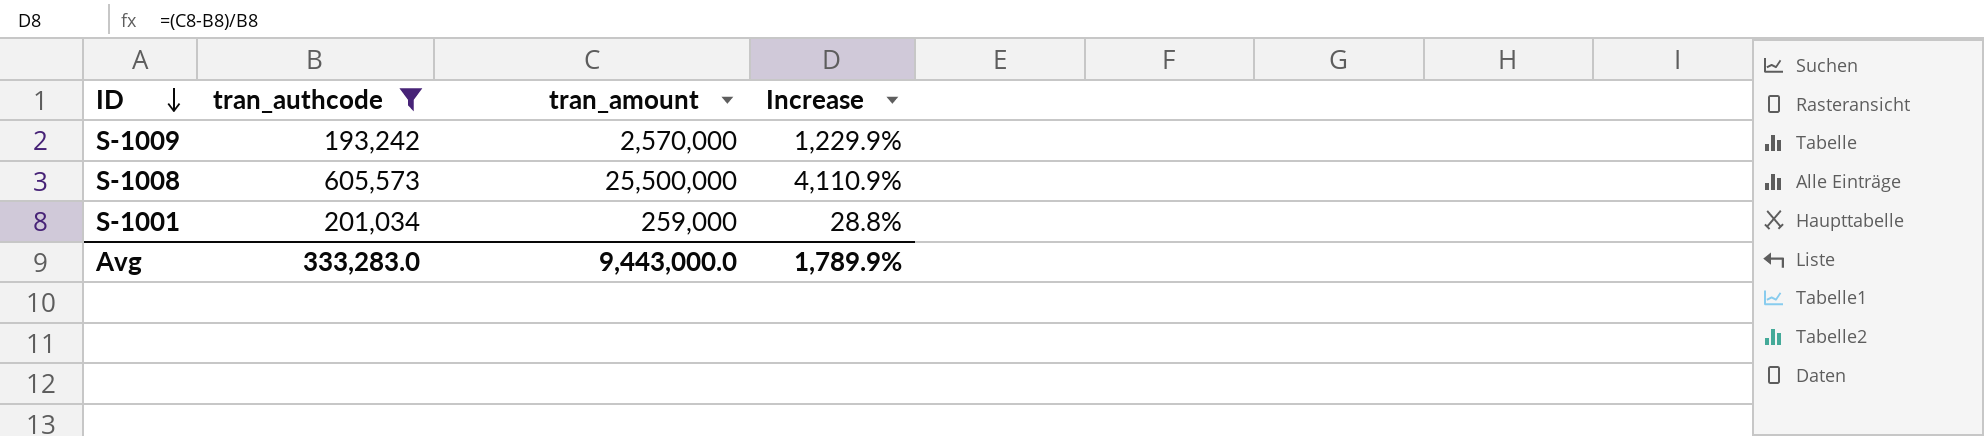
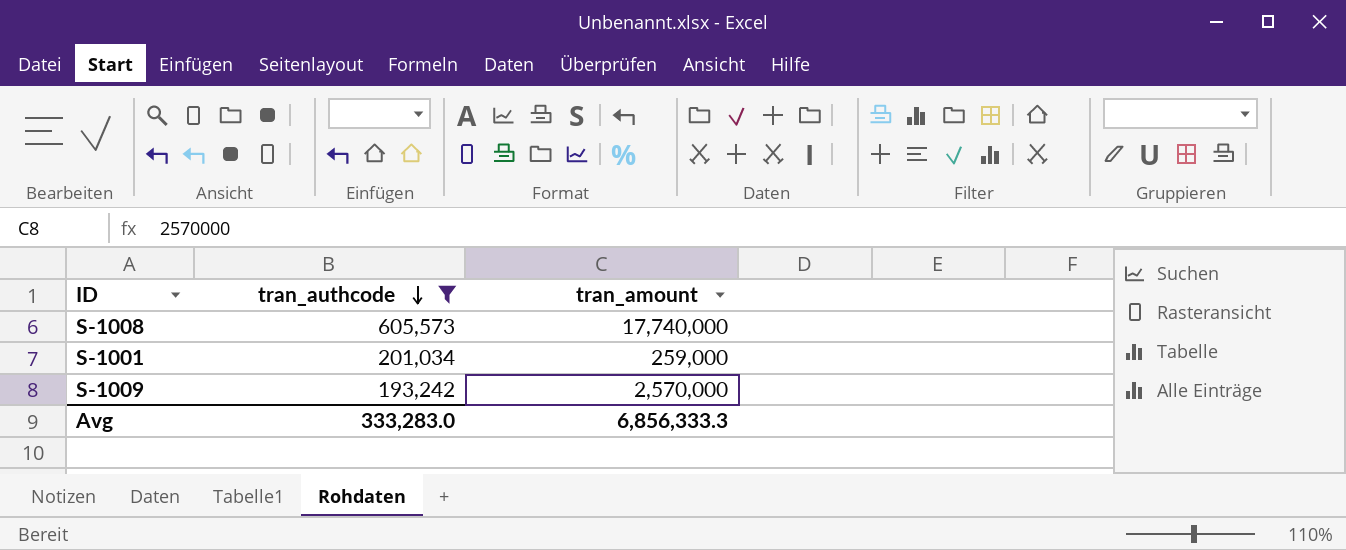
row order: ID descending -> tran_authcode descending
column Increase | formula: ([tran_amount] - [tran_authcode]) / [tran_authcode] -> none
S-1008 | tran_amount: 25,500,000 -> 17,740,000
Avg | tran_amount: 9,443,000.0 -> 6,856,333.3

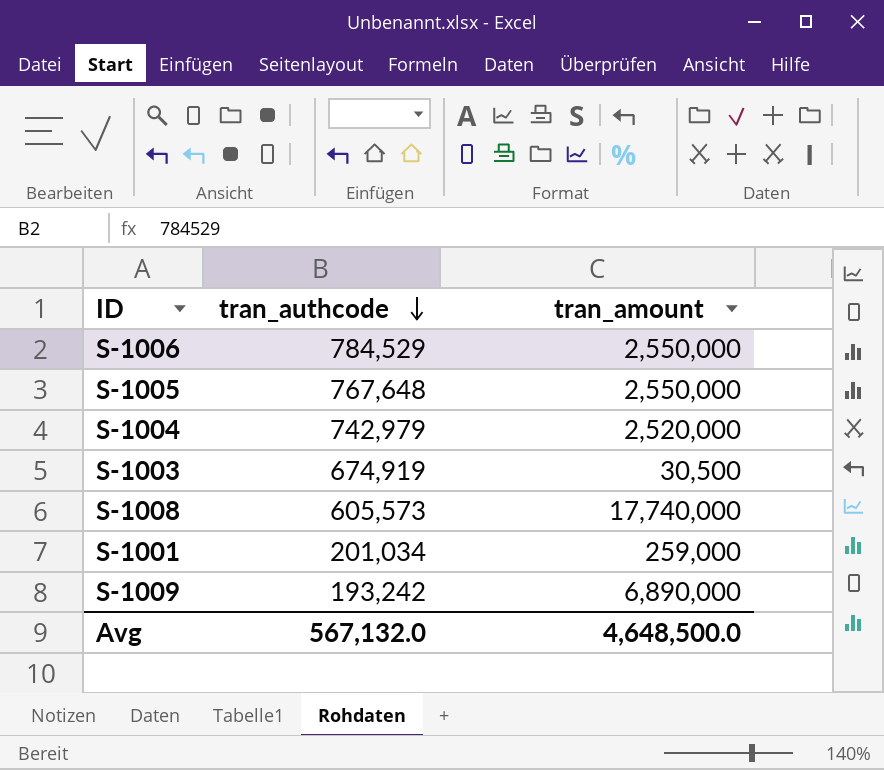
filter: tran_authcode <= 605,573 -> none
S-1009 | tran_amount: 2,570,000 -> 6,890,000
Avg | tran_authcode: 333,283.0 -> 567,132.0
Avg | tran_amount: 6,856,333.3 -> 4,648,500.0

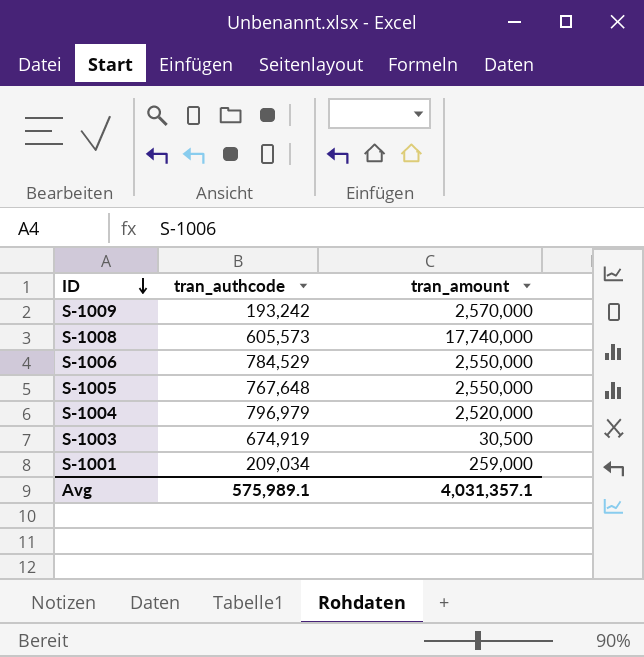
row order: tran_authcode descending -> ID descending
S-1009 | tran_amount: 6,890,000 -> 2,570,000
S-1004 | tran_authcode: 742,979 -> 796,979
S-1001 | tran_authcode: 201,034 -> 209,034
Avg | tran_authcode: 567,132.0 -> 575,989.1
Avg | tran_amount: 4,648,500.0 -> 4,031,357.1

